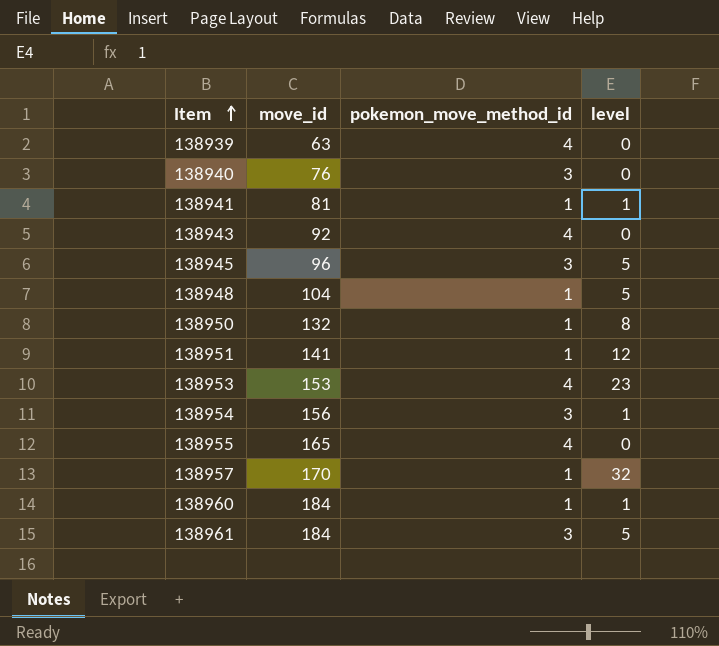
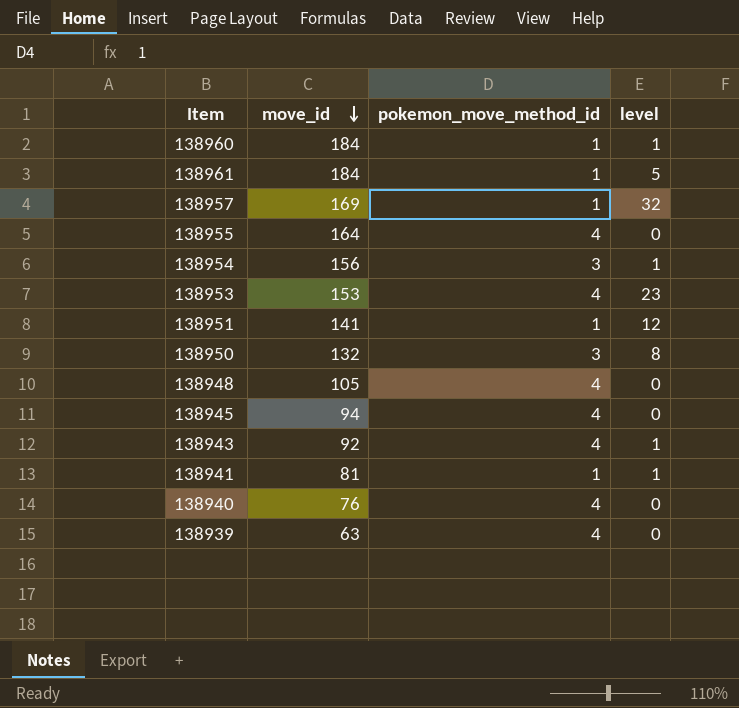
row order: Item ascending -> move_id descending
138961 | pokemon_move_method_id: 3 -> 1
138957 | move_id: 170 -> 169
138955 | move_id: 165 -> 164
138950 | pokemon_move_method_id: 1 -> 3
138948 | move_id: 104 -> 105
138948 | pokemon_move_method_id: 1 -> 4
138948 | level: 5 -> 0
138945 | move_id: 96 -> 94
138945 | pokemon_move_method_id: 3 -> 4
138945 | level: 5 -> 0
138943 | level: 0 -> 1
138940 | pokemon_move_method_id: 3 -> 4

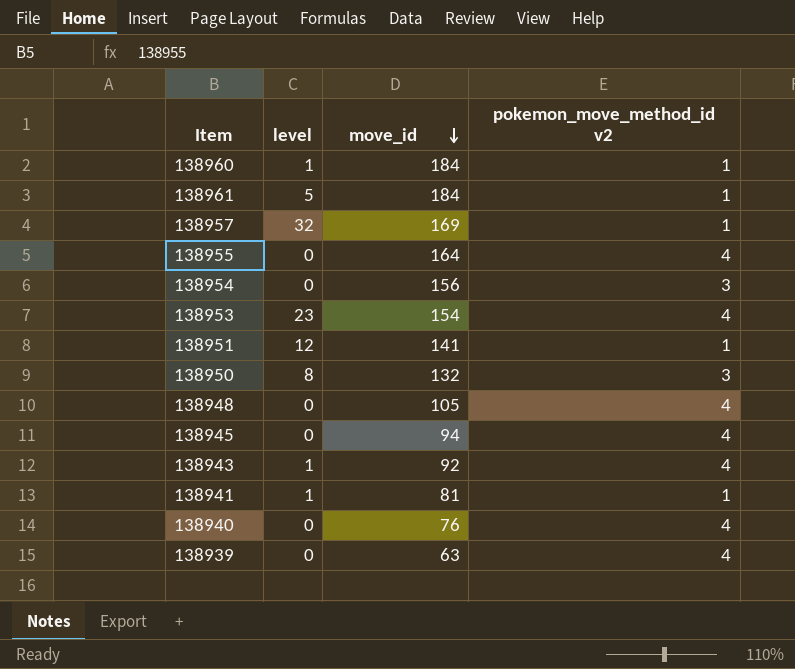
column level | position: 4 -> 2
column name: pokemon_move_method_id -> pokemon_move_method_id v2
138954 | level: 1 -> 0
138953 | move_id: 153 -> 154

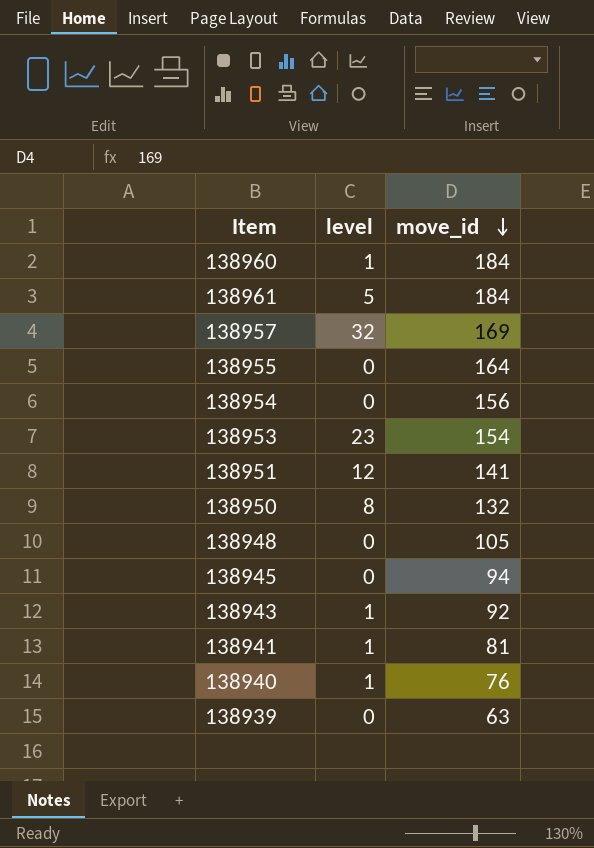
column pokemon_move_method_id v2 | position: 4 -> none
138940 | level: 0 -> 1

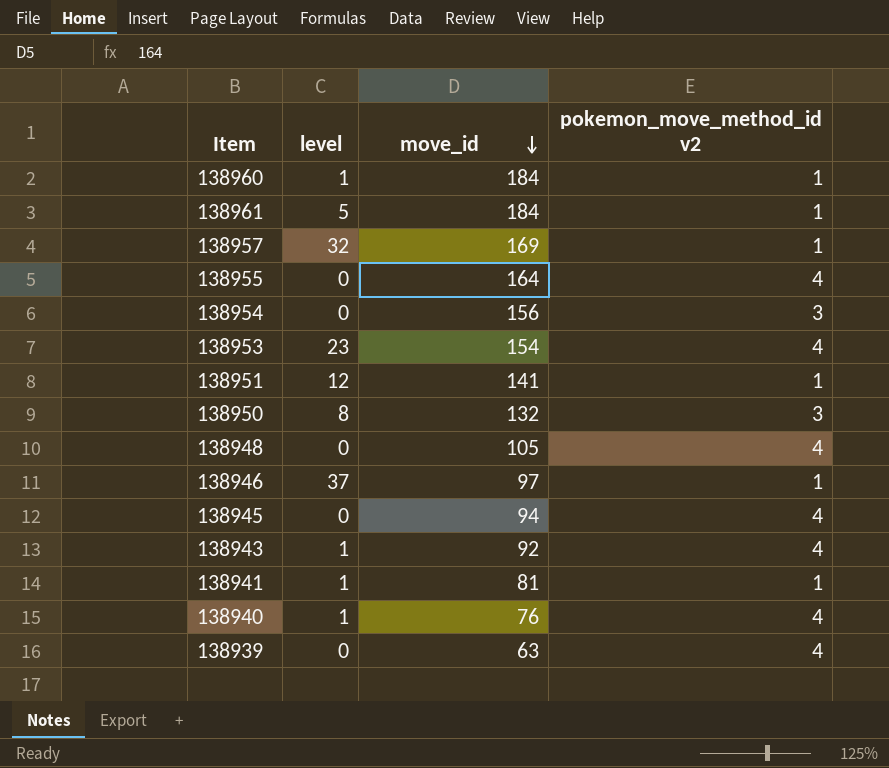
column pokemon_move_method_id v2 | position: none -> 4
row 138946: none -> 37 | 97 | 1

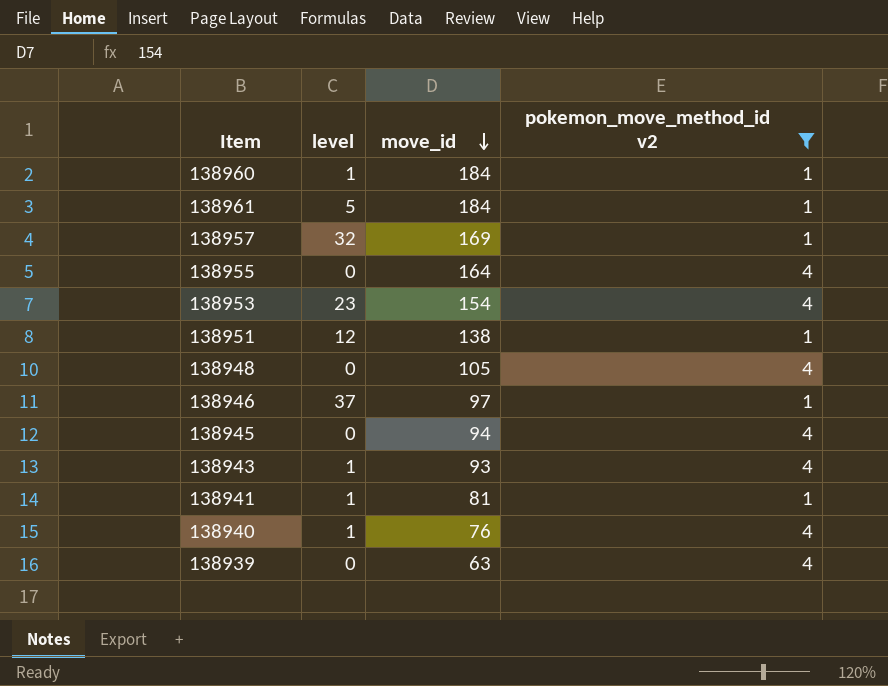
filter: none -> pokemon_move_method_id v2 != 3
138951 | move_id: 141 -> 138
138943 | move_id: 92 -> 93

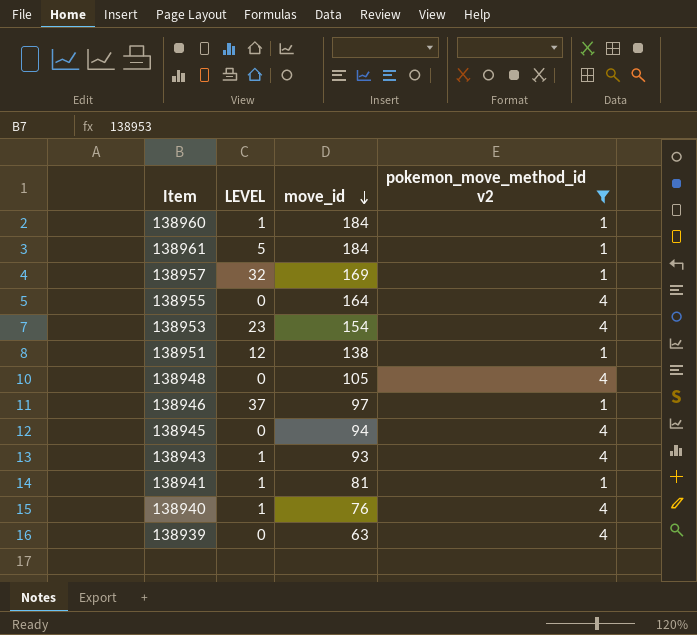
column name: level -> LEVEL

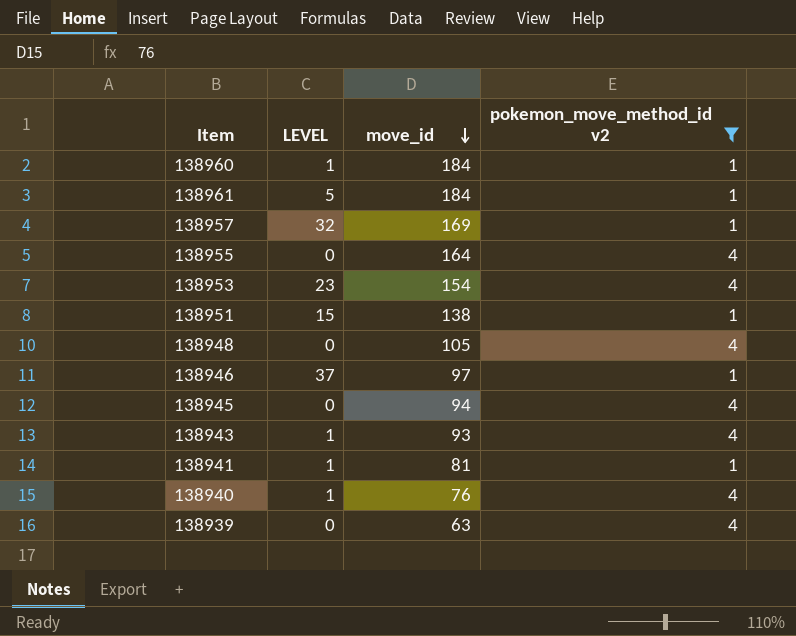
138951 | LEVEL: 12 -> 15

